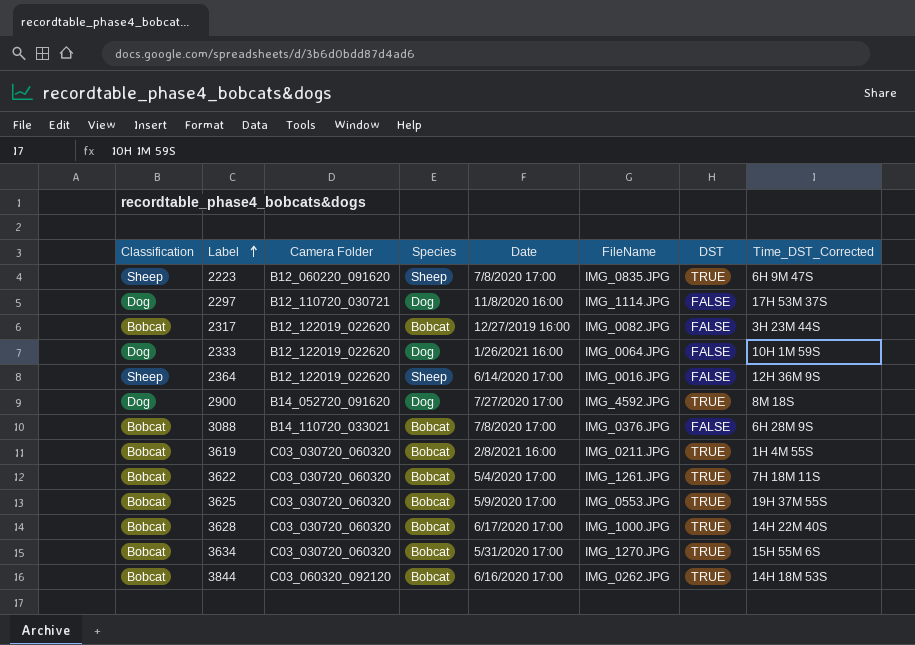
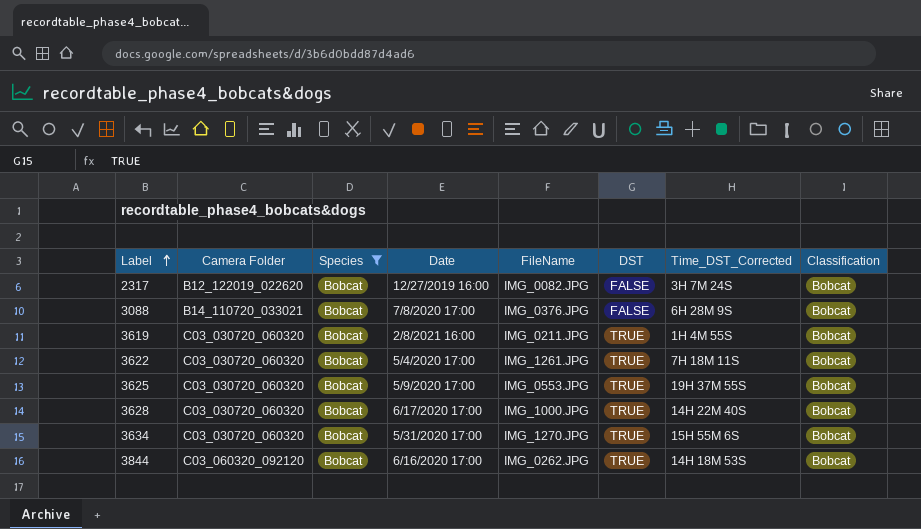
filter: none -> Species = Bobcat
column Classification | position: 1 -> 8
2317 | Time_DST_Corrected: 3H 23M 44S -> 3H 7M 24S

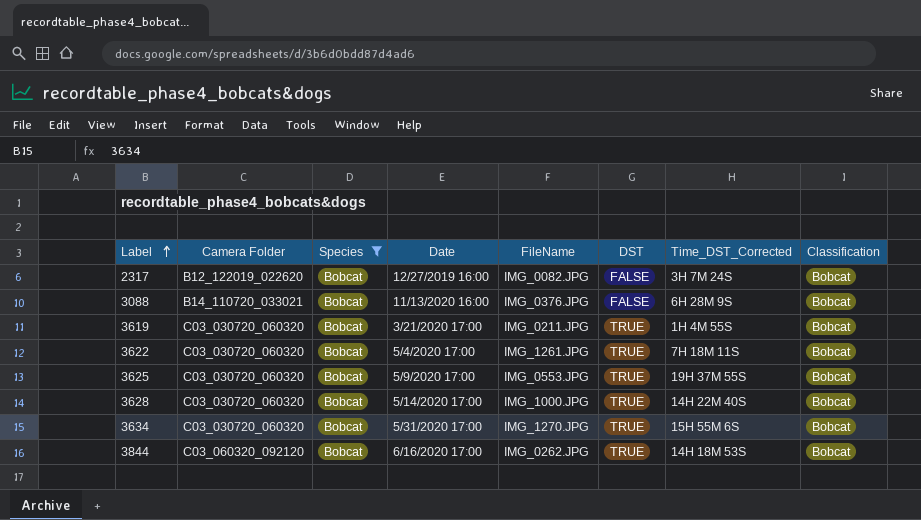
3088 | Date: 7/8/2020 17:00 -> 11/13/2020 16:00
3619 | Date: 2/8/2021 16:00 -> 3/21/2020 17:00
3628 | Date: 6/17/2020 17:00 -> 5/14/2020 17:00

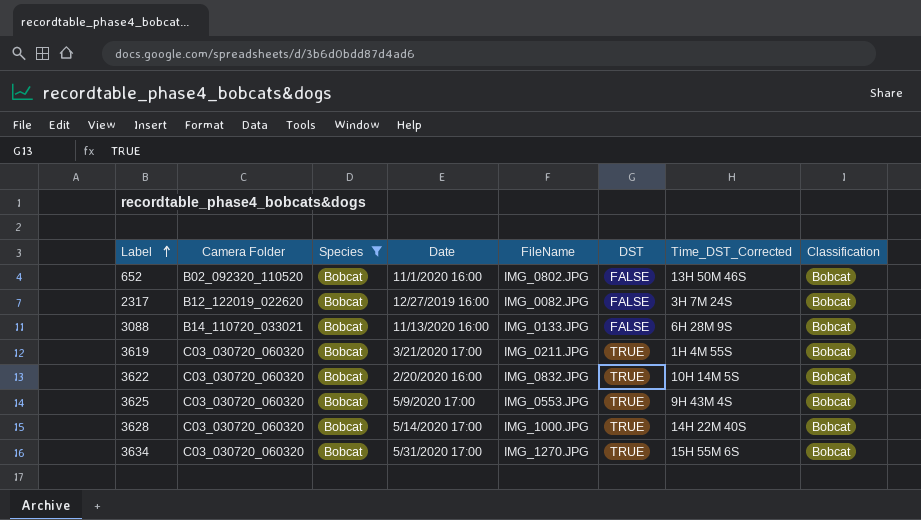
row 3844: C03_060320_092120 | Bobcat | 6/16/2020 17:00 | IMG_0262.JPG | TRUE | 14H 18M 53S | Bobcat -> none
row 652: none -> B02_092320_110520 | Bobcat | 11/1/2020 16:00 | IMG_0802.JPG | FALSE | 13H 50M 46S | Bobcat
3088 | FileName: IMG_0376.JPG -> IMG_0133.JPG
3622 | Date: 5/4/2020 17:00 -> 2/20/2020 16:00
3622 | FileName: IMG_1261.JPG -> IMG_0832.JPG
3622 | Time_DST_Corrected: 7H 18M 11S -> 10H 14M 5S
3625 | Time_DST_Corrected: 19H 37M 55S -> 9H 43M 4S

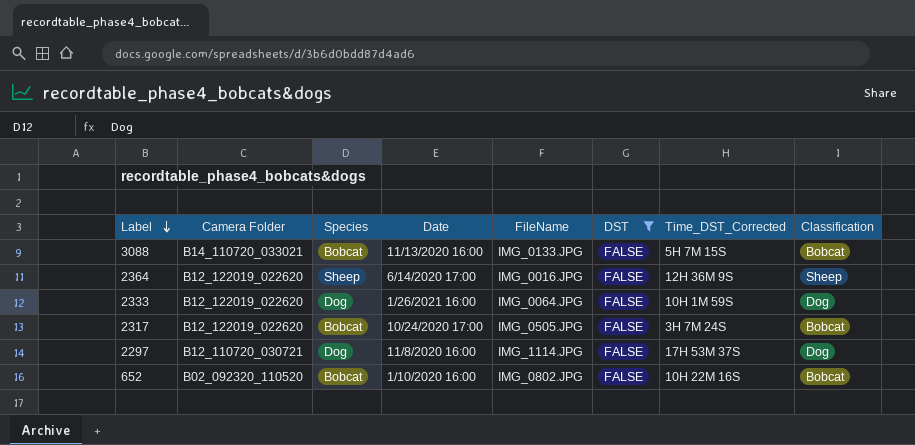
filter: Species = Bobcat -> DST = FALSE
row order: Label ascending -> Label descending
3088 | Time_DST_Corrected: 6H 28M 9S -> 5H 7M 15S
2317 | Date: 12/27/2019 16:00 -> 10/24/2020 17:00
2317 | FileName: IMG_0082.JPG -> IMG_0505.JPG
652 | Date: 11/1/2020 16:00 -> 1/10/2020 16:00
652 | Time_DST_Corrected: 13H 50M 46S -> 10H 22M 16S

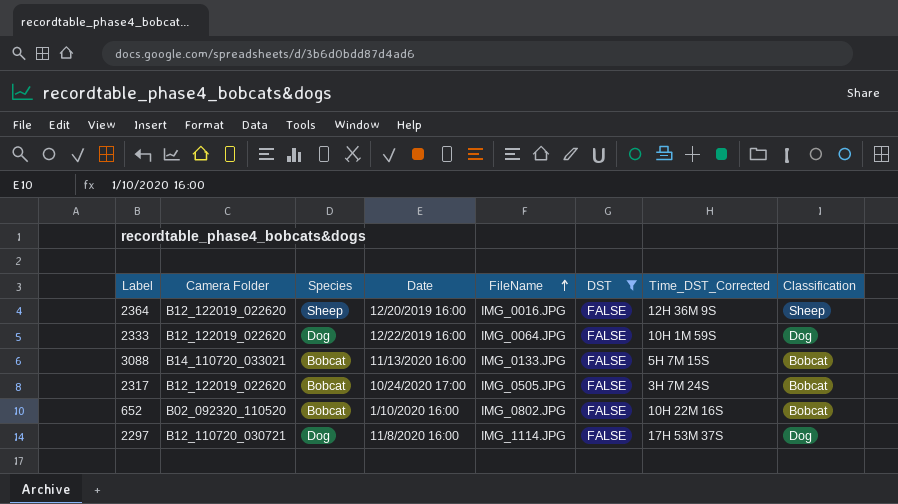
row order: Label descending -> FileName ascending
2364 | Date: 6/14/2020 17:00 -> 12/20/2019 16:00
2333 | Date: 1/26/2021 16:00 -> 12/22/2019 16:00

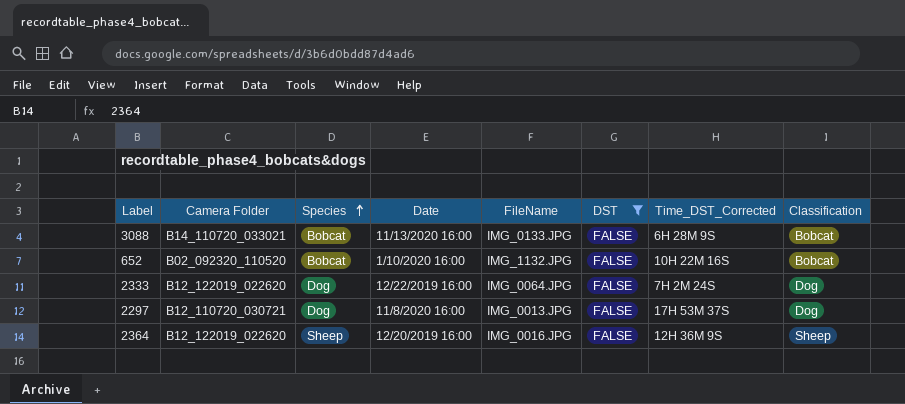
row order: FileName ascending -> Species ascending
row 2317: B12_122019_022620 | Bobcat | 10/24/2020 17:00 | IMG_0505.JPG | FALSE | 3H 7M 24S | Bobcat -> none
3088 | Time_DST_Corrected: 5H 7M 15S -> 6H 28M 9S
652 | FileName: IMG_0802.JPG -> IMG_1132.JPG
2333 | Time_DST_Corrected: 10H 1M 59S -> 7H 2M 24S
2297 | FileName: IMG_1114.JPG -> IMG_0013.JPG

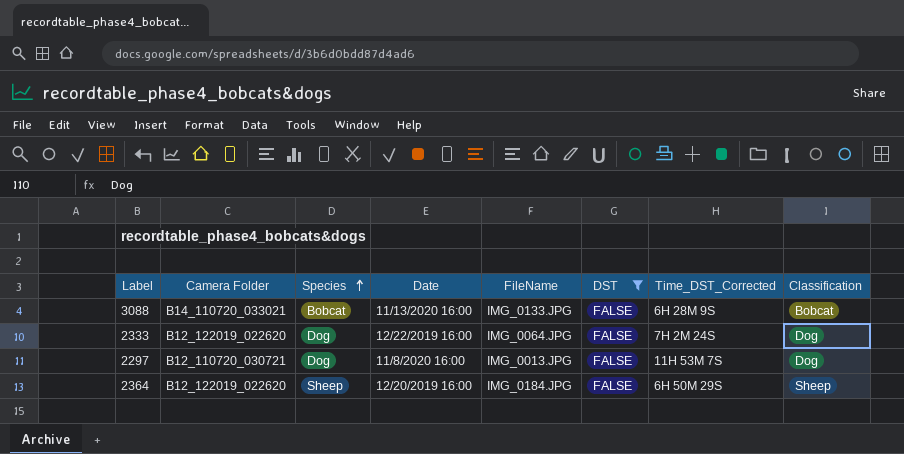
row 652: B02_092320_110520 | Bobcat | 1/10/2020 16:00 | IMG_1132.JPG | FALSE | 10H 22M 16S | Bobcat -> none
2297 | Time_DST_Corrected: 17H 53M 37S -> 11H 53M 7S
2364 | FileName: IMG_0016.JPG -> IMG_0184.JPG
2364 | Time_DST_Corrected: 12H 36M 9S -> 6H 50M 29S

